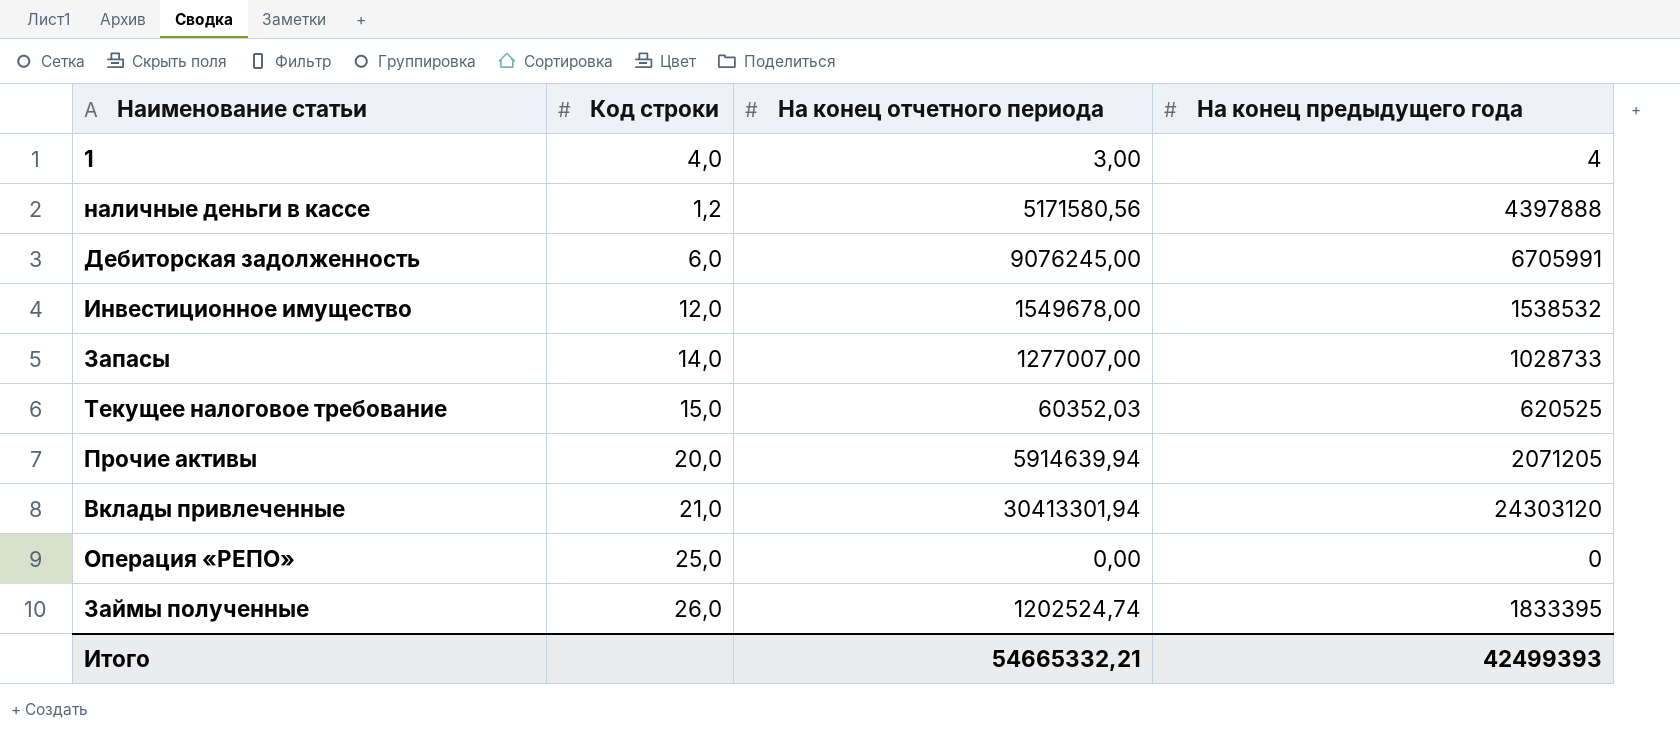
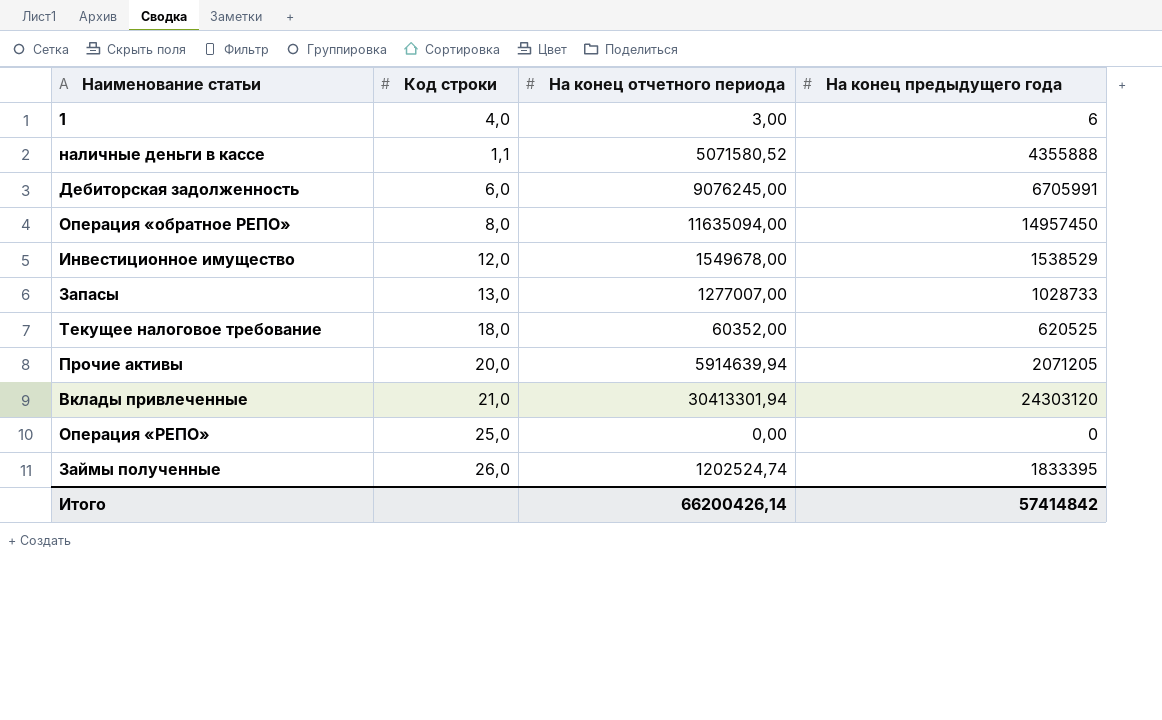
1 | На конец предыдущего года: 4 -> 6
наличные деньги в кассе | Код строки: 1,2 -> 1,1
наличные деньги в кассе | На конец отчетного периода: 5171580,56 -> 5071580,52
наличные деньги в кассе | На конец предыдущего года: 4397888 -> 4355888
row Операция «обратное РЕПО»: none -> 8,0 | 11635094,00 | 14957450
Инвестиционное имущество | На конец предыдущего года: 1538532 -> 1538529
Запасы | Код строки: 14,0 -> 13,0
Текущее налоговое требование | Код строки: 15,0 -> 18,0
Текущее налоговое требование | На конец отчетного периода: 60352,03 -> 60352,00
Итого | На конец отчетного периода: 54665332,21 -> 66200426,14
Итого | На конец предыдущего года: 42499393 -> 57414842

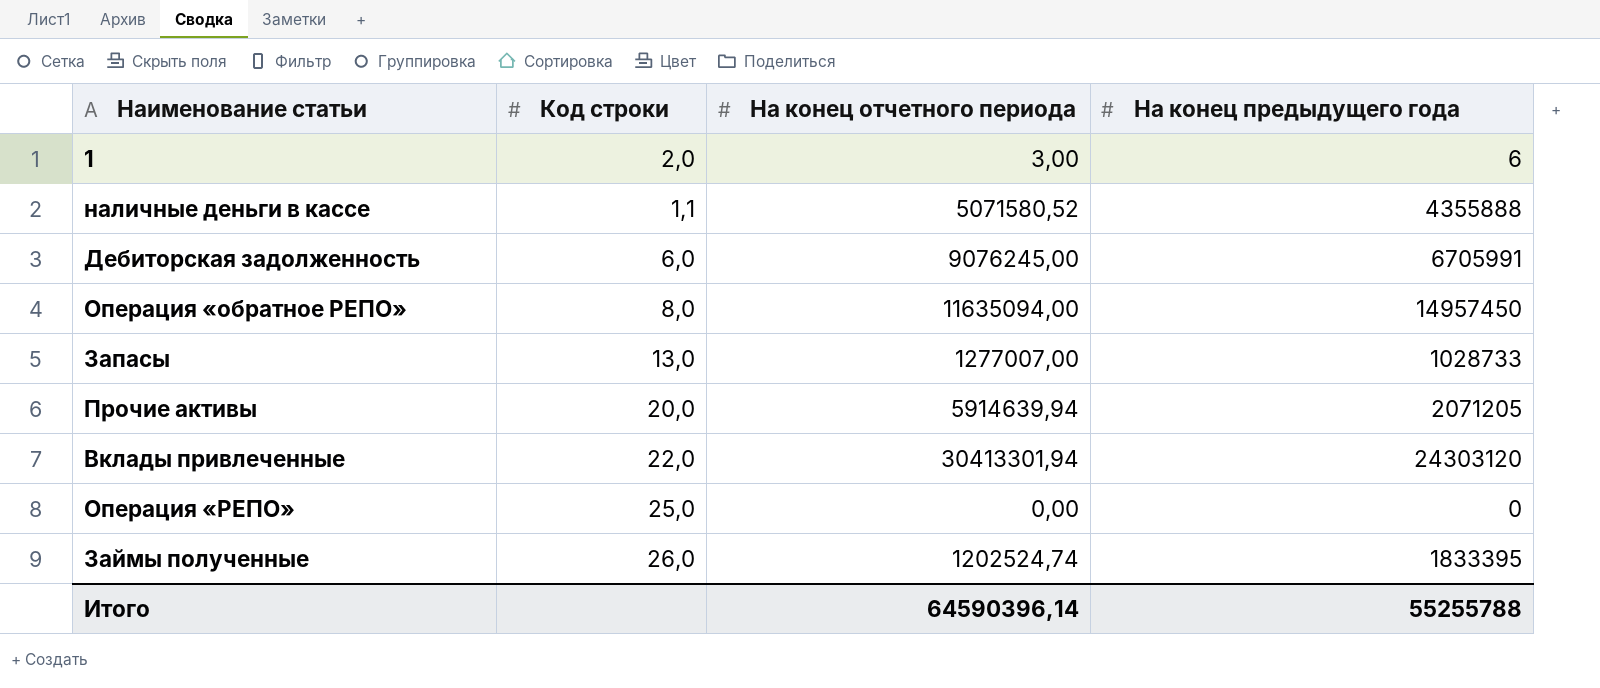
row Инвестиционное имущество: 12,0 | 1549678,00 | 1538529 -> none
row Текущее налоговое требование: 18,0 | 60352,00 | 620525 -> none
1 | Код строки: 4,0 -> 2,0
Вклады привлеченные | Код строки: 21,0 -> 22,0
Итого | На конец отчетного периода: 66200426,14 -> 64590396,14
Итого | На конец предыдущего года: 57414842 -> 55255788

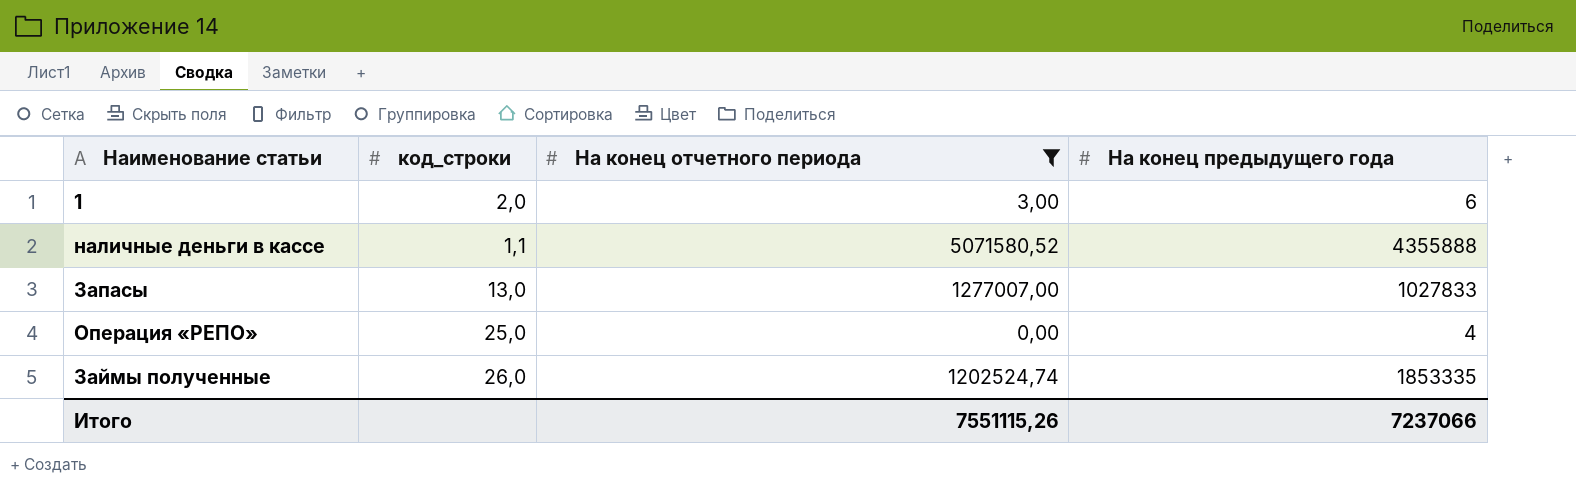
filter: none -> На конец отчетного периода <= 5071580,52
column name: Код строки -> код_строки
Запасы | На конец предыдущего года: 1028733 -> 1027833
Операция «РЕПО» | На конец предыдущего года: 0 -> 4
Займы полученные | На конец предыдущего года: 1833395 -> 1853335
Итого | На конец отчетного периода: 64590396,14 -> 7551115,26
Итого | На конец предыдущего года: 55255788 -> 7237066

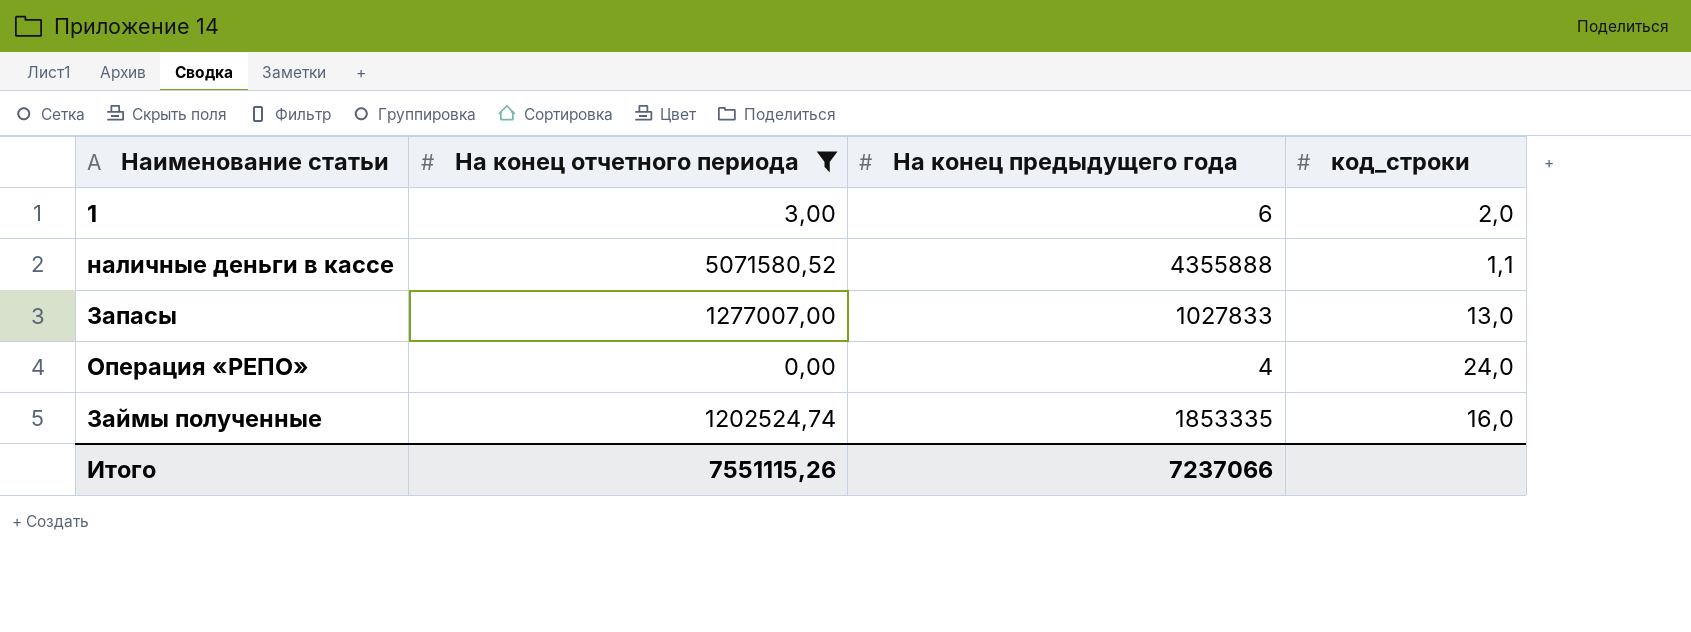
column код_строки | position: 2 -> 4
Операция «РЕПО» | код_строки: 25,0 -> 24,0
Займы полученные | код_строки: 26,0 -> 16,0

